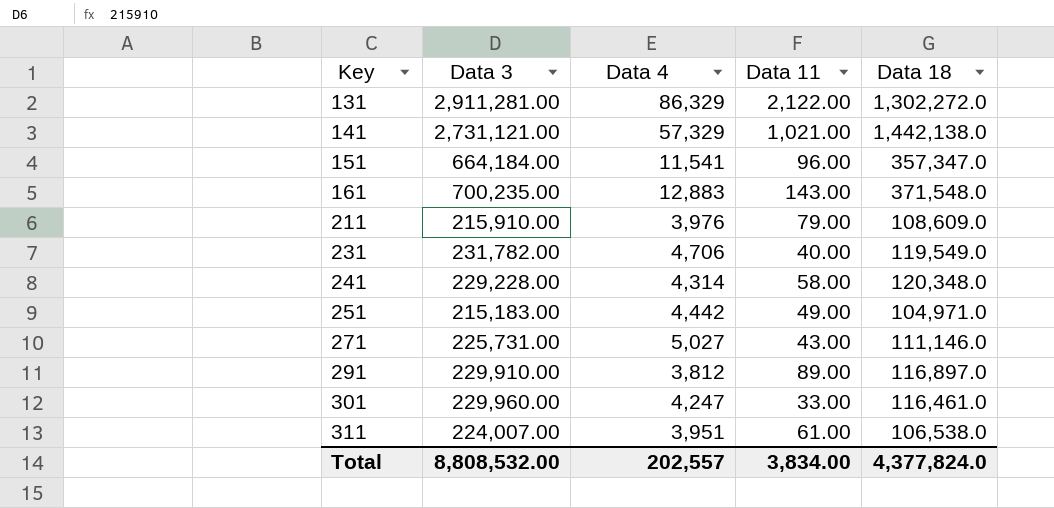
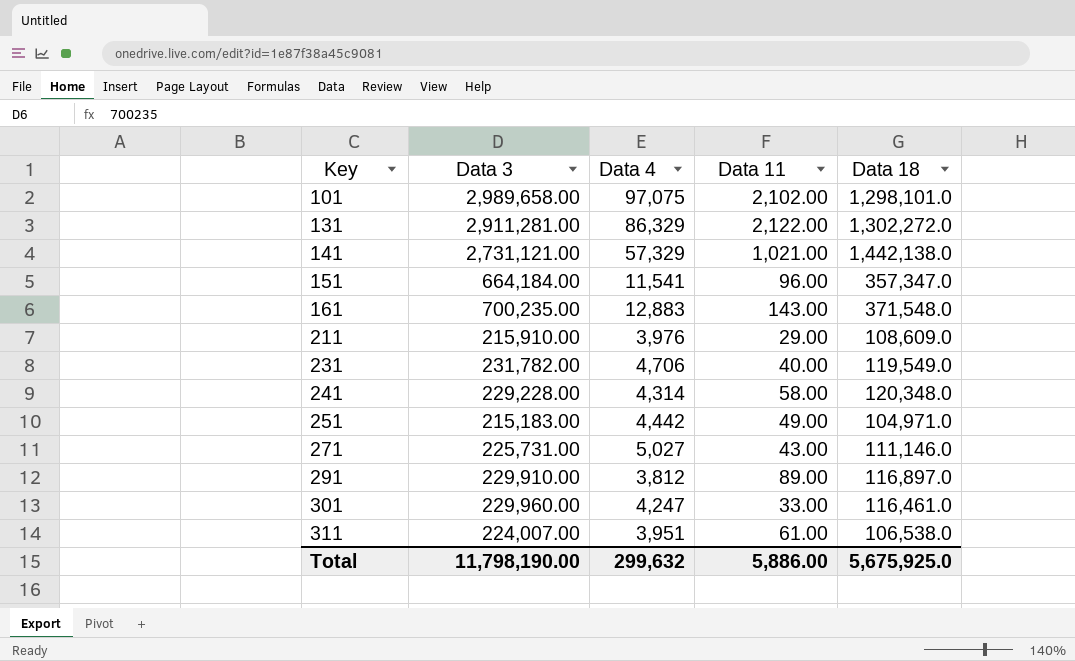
row 101: none -> 2,989,658.00 | 97,075 | 2,102.00 | 1,298,101.0
211 | Data 11: 79.00 -> 29.00
Total | Data 3: 8,808,532.00 -> 11,798,190.00
Total | Data 4: 202,557 -> 299,632
Total | Data 11: 3,834.00 -> 5,886.00
Total | Data 18: 4,377,824.0 -> 5,675,925.0

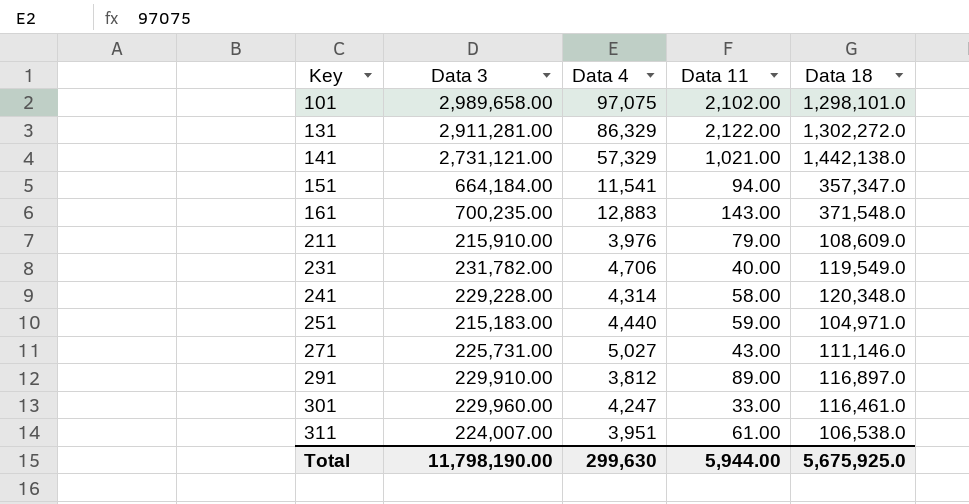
151 | Data 11: 96.00 -> 94.00
211 | Data 11: 29.00 -> 79.00
251 | Data 4: 4,442 -> 4,440
251 | Data 11: 49.00 -> 59.00
Total | Data 4: 299,632 -> 299,630
Total | Data 11: 5,886.00 -> 5,944.00

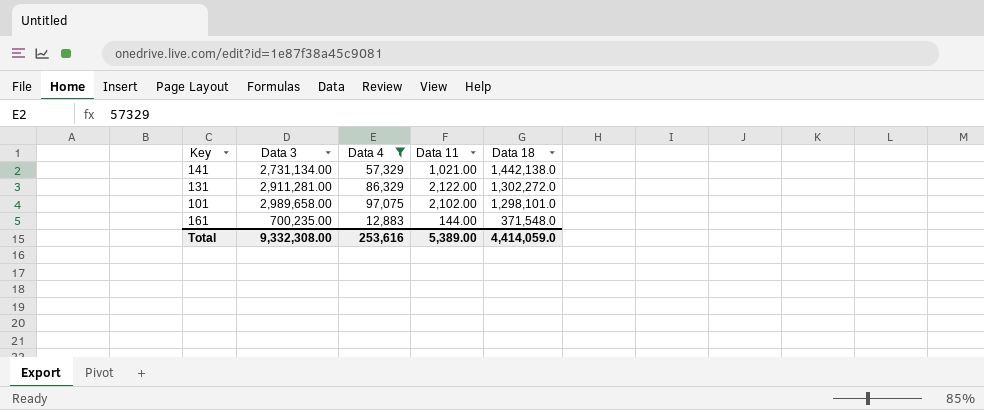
filter: none -> Data 4 >= 12,883
row order: Key ascending -> Data 18 descending
141 | Data 3: 2,731,121.00 -> 2,731,134.00
161 | Data 11: 143.00 -> 144.00
Total | Data 3: 11,798,190.00 -> 9,332,308.00
Total | Data 4: 299,630 -> 253,616
Total | Data 11: 5,944.00 -> 5,389.00
Total | Data 18: 5,675,925.0 -> 4,414,059.0

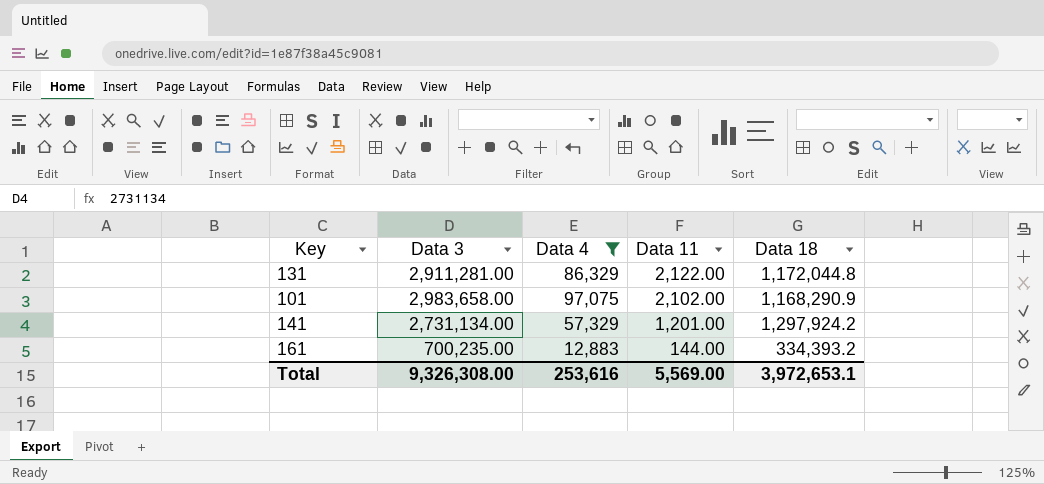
row order: Data 18 descending -> Data 11 descending
131 | Data 18: 1,302,272.0 -> 1,172,044.8
101 | Data 3: 2,989,658.00 -> 2,983,658.00
101 | Data 18: 1,298,101.0 -> 1,168,290.9
141 | Data 11: 1,021.00 -> 1,201.00
141 | Data 18: 1,442,138.0 -> 1,297,924.2
161 | Data 18: 371,548.0 -> 334,393.2
Total | Data 3: 9,332,308.00 -> 9,326,308.00
Total | Data 11: 5,389.00 -> 5,569.00
Total | Data 18: 4,414,059.0 -> 3,972,653.1

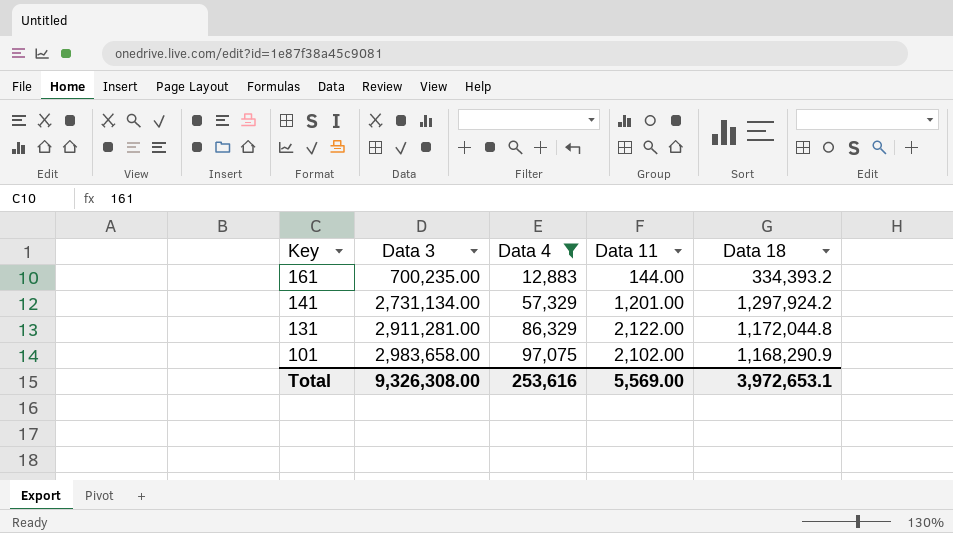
row order: Data 11 descending -> Key descending

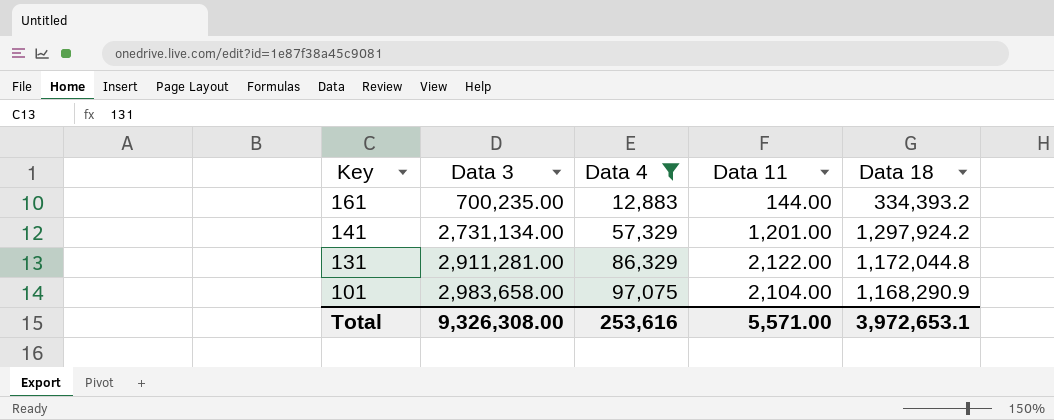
101 | Data 11: 2,102.00 -> 2,104.00
Total | Data 11: 5,569.00 -> 5,571.00

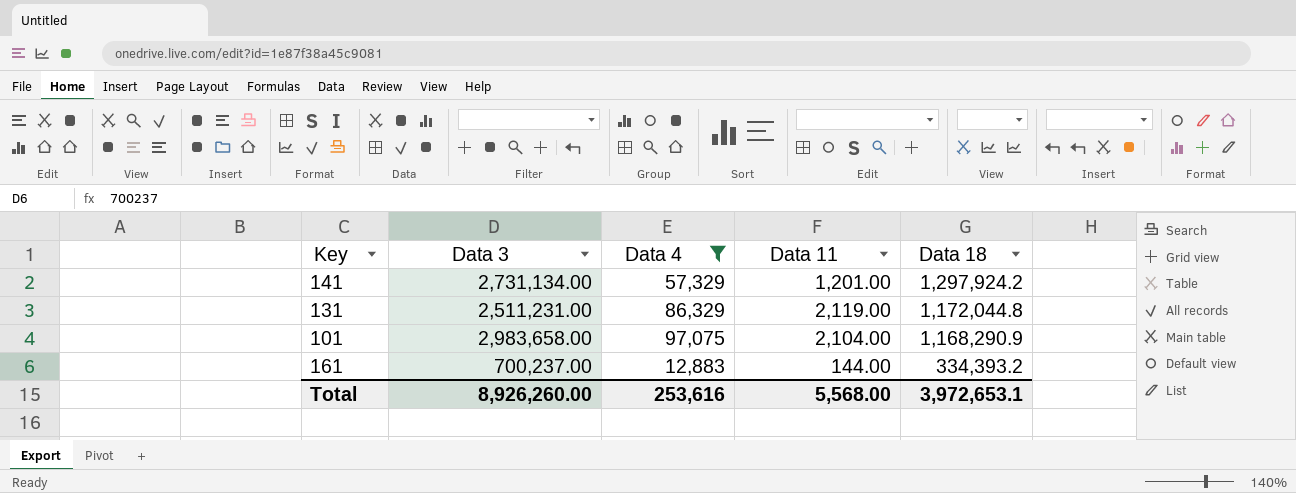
row order: Key descending -> Data 18 descending
131 | Data 3: 2,911,281.00 -> 2,511,231.00
131 | Data 11: 2,122.00 -> 2,119.00
161 | Data 3: 700,235.00 -> 700,237.00
Total | Data 3: 9,326,308.00 -> 8,926,260.00
Total | Data 11: 5,571.00 -> 5,568.00

